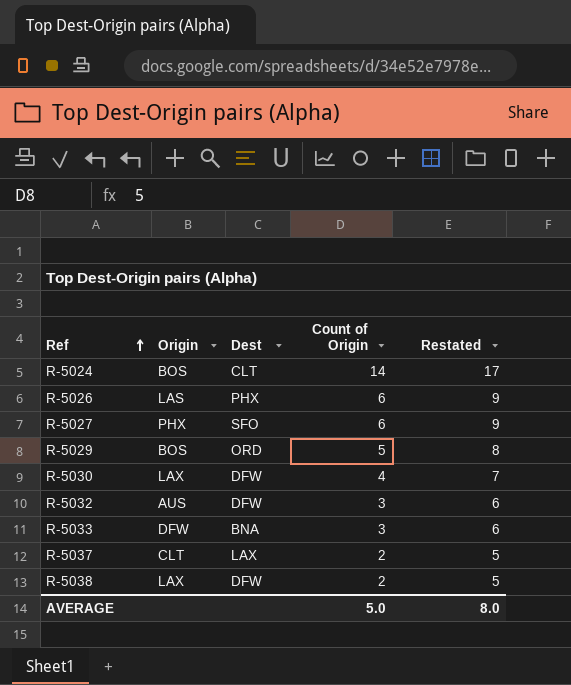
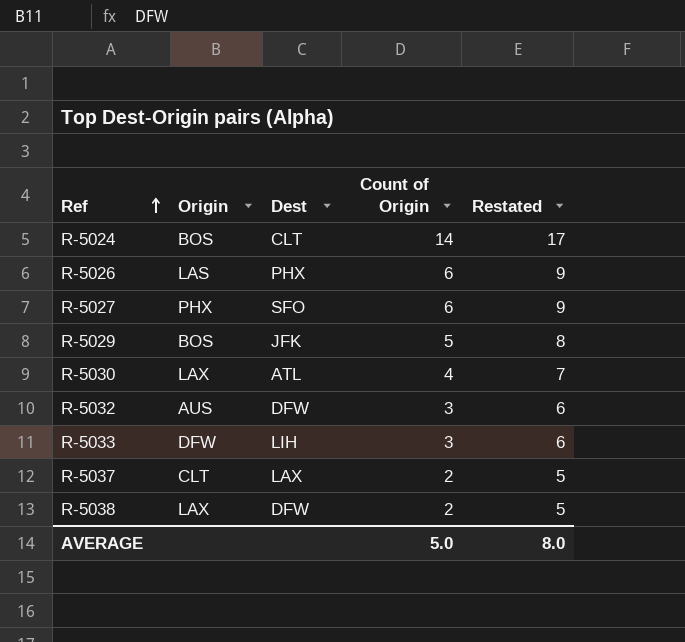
R-5029 | Dest: ORD -> JFK
R-5030 | Dest: DFW -> ATL
R-5033 | Dest: BNA -> LIH

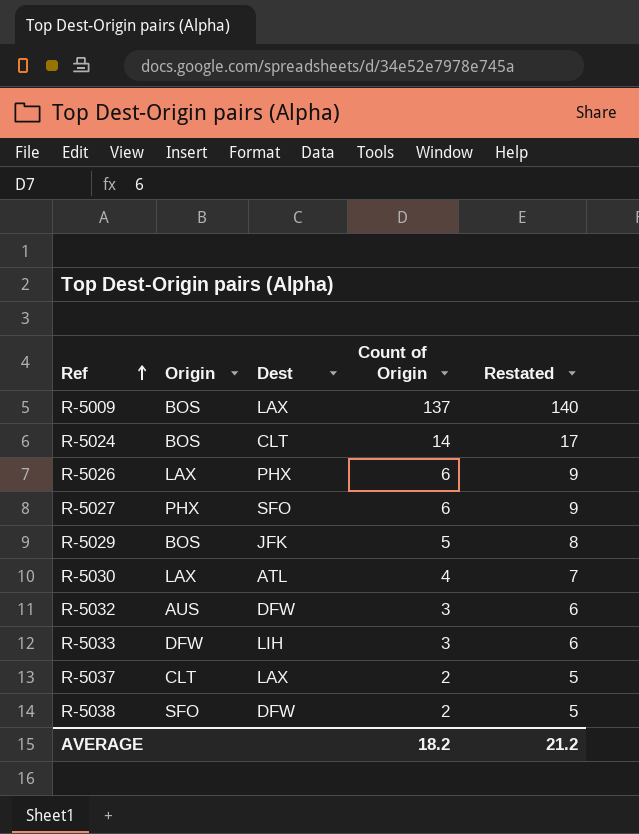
row R-5009: none -> BOS | LAX | 137 | 140
R-5026 | Origin: LAS -> LAX
R-5038 | Origin: LAX -> SFO
AVERAGE | Count of Origin: 5.0 -> 18.2
AVERAGE | Restated: 8.0 -> 21.2

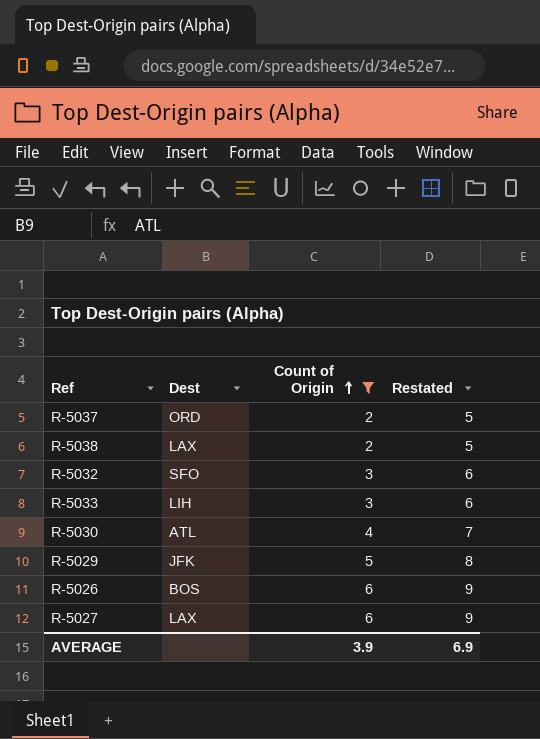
filter: none -> Count of Origin <= 6
row order: Ref ascending -> Count of Origin ascending
column Origin | position: 2 -> none
R-5037 | Dest: LAX -> ORD
R-5038 | Dest: DFW -> LAX
R-5032 | Dest: DFW -> SFO
R-5026 | Dest: PHX -> BOS
R-5027 | Dest: SFO -> LAX
AVERAGE | Count of Origin: 18.2 -> 3.9
AVERAGE | Restated: 21.2 -> 6.9

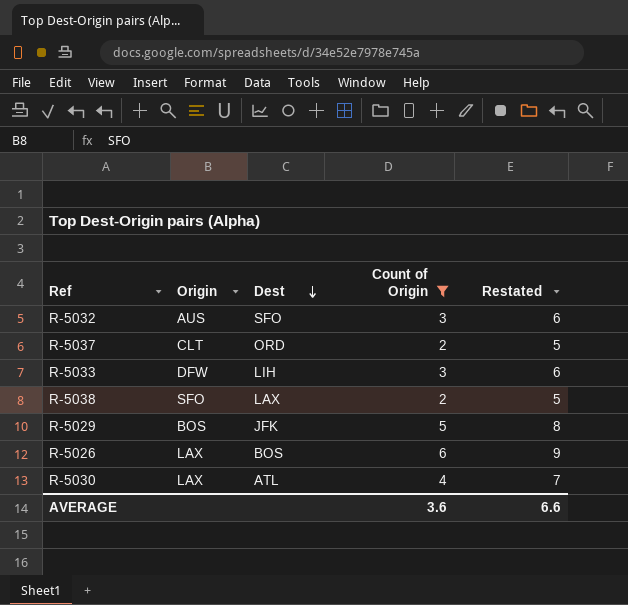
row order: Count of Origin ascending -> Dest descending
column Origin | position: none -> 2
row R-5027: LAX | 6 | 9 -> none
AVERAGE | Count of Origin: 3.9 -> 3.6
AVERAGE | Restated: 6.9 -> 6.6

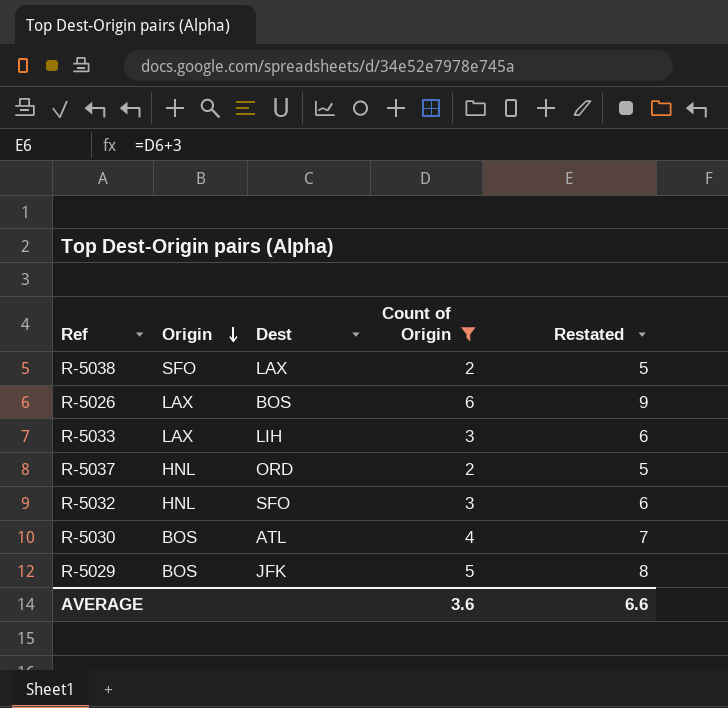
row order: Dest descending -> Origin descending
R-5033 | Origin: DFW -> LAX
R-5037 | Origin: CLT -> HNL
R-5032 | Origin: AUS -> HNL
R-5030 | Origin: LAX -> BOS

